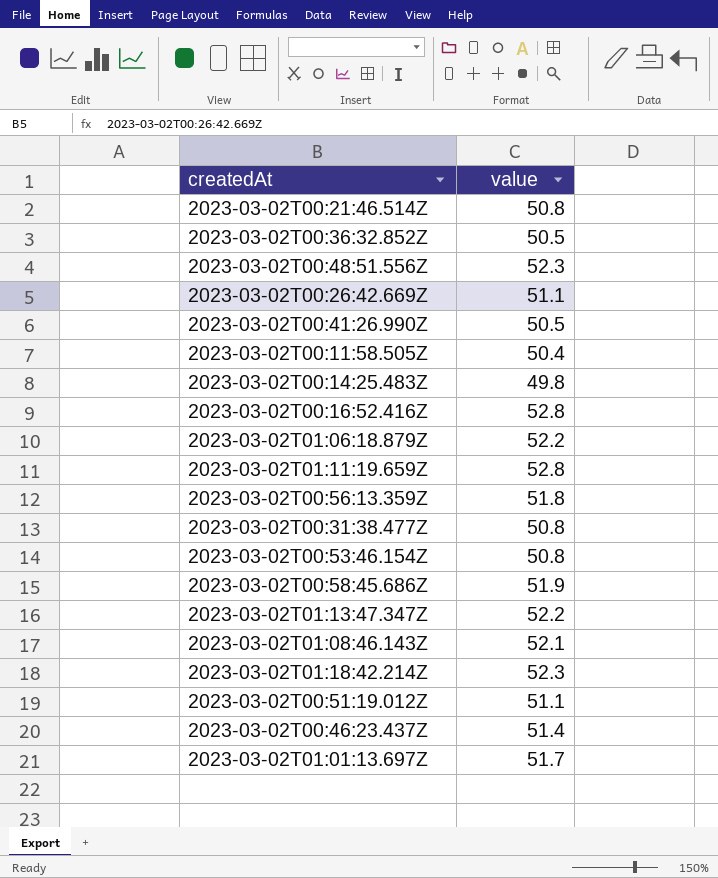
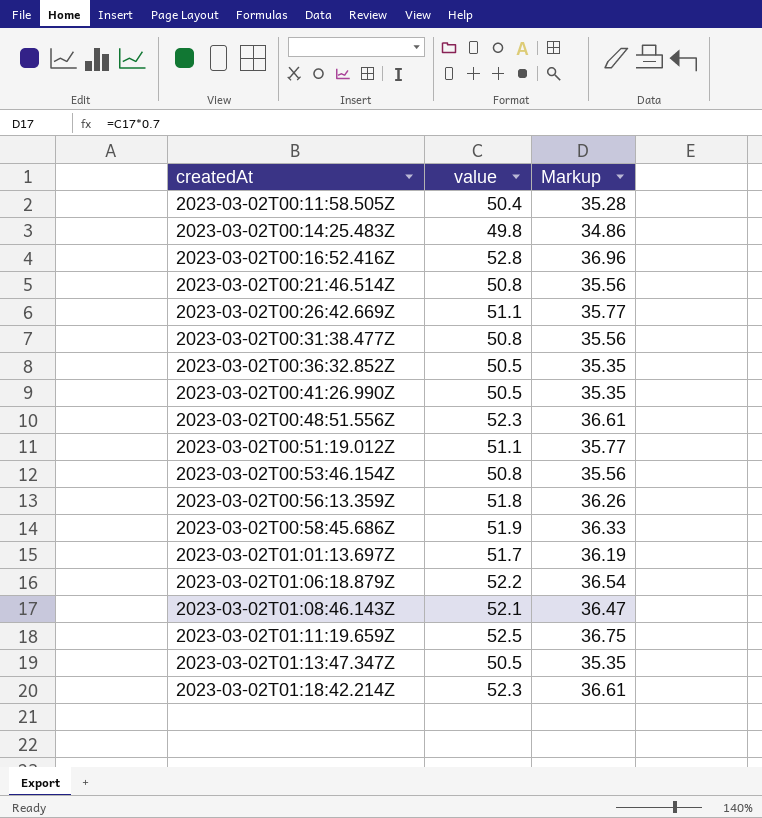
row order: none -> createdAt ascending
column Markup | formula: none -> [value] * 0.7
row 2023-03-02T00:46:23.437Z: 51.4 -> none
2023-03-02T01:11:19.659Z | value: 52.8 -> 52.5
2023-03-02T01:13:47.347Z | value: 52.2 -> 50.5

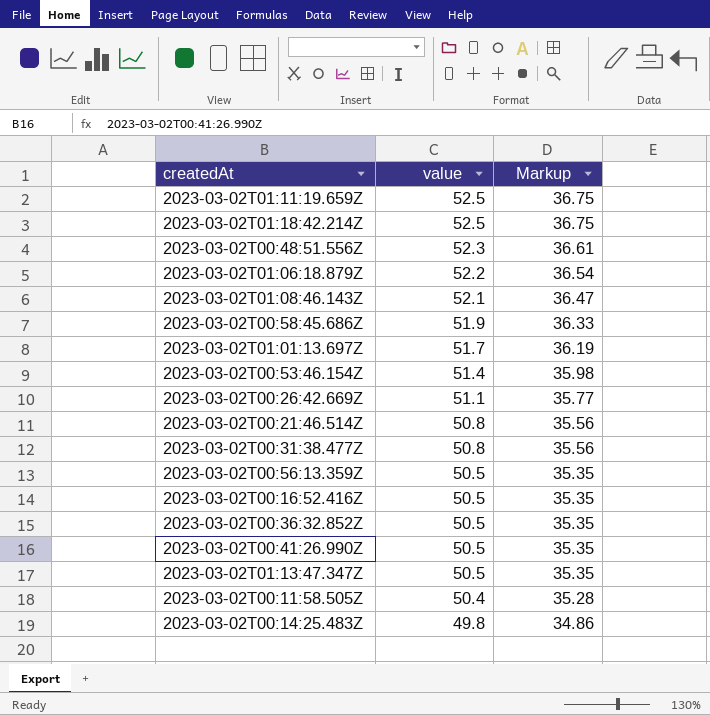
row order: createdAt ascending -> value descending
row 2023-03-02T00:51:19.012Z: 51.1 | 35.77 -> none
2023-03-02T01:18:42.214Z | value: 52.3 -> 52.5
2023-03-02T01:18:42.214Z | Markup: 36.61 -> 36.75
2023-03-02T00:53:46.154Z | value: 50.8 -> 51.4
2023-03-02T00:53:46.154Z | Markup: 35.56 -> 35.98
2023-03-02T00:56:13.359Z | value: 51.8 -> 50.5
2023-03-02T00:56:13.359Z | Markup: 36.26 -> 35.35
2023-03-02T00:16:52.416Z | value: 52.8 -> 50.5
2023-03-02T00:16:52.416Z | Markup: 36.96 -> 35.35

